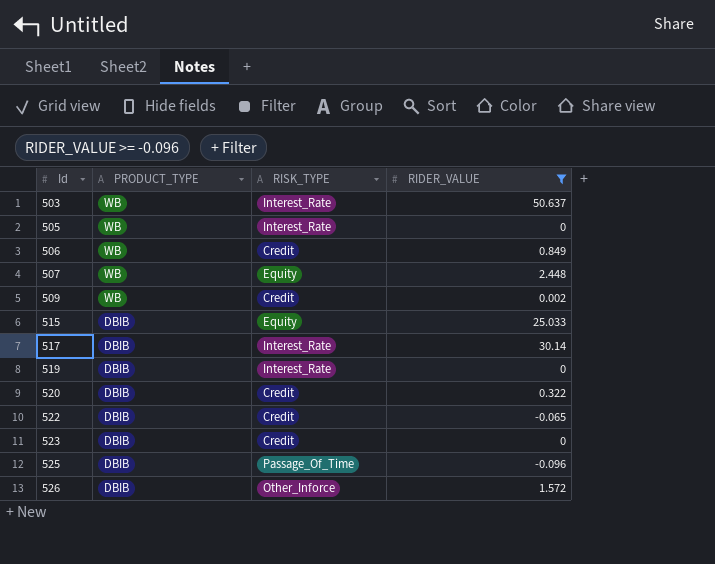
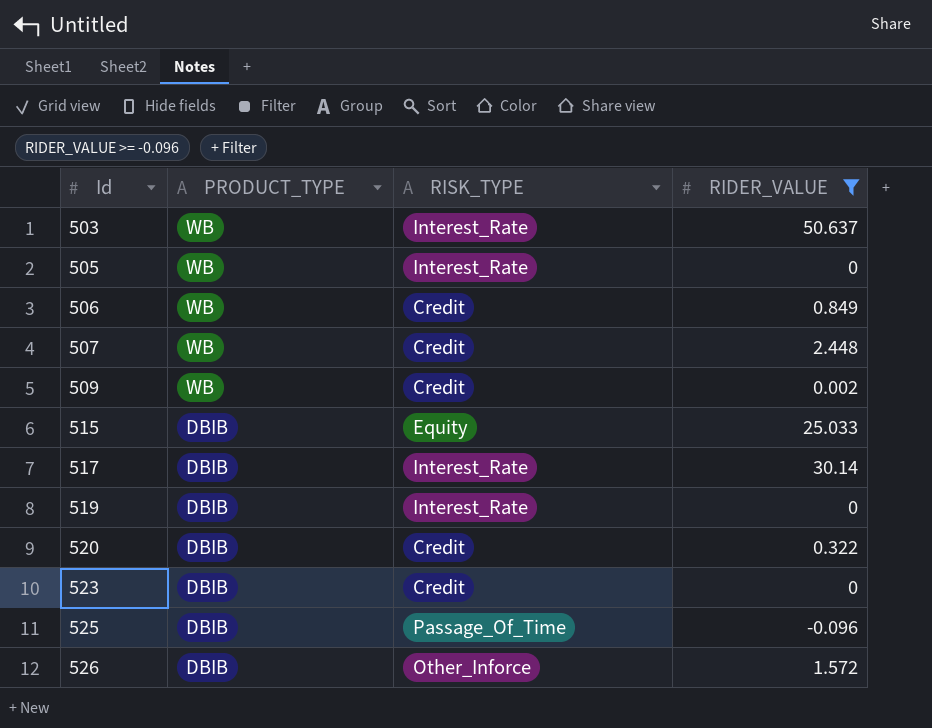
row 522: DBIB | Credit | -0.065 -> none
507 | RISK_TYPE: Equity -> Credit

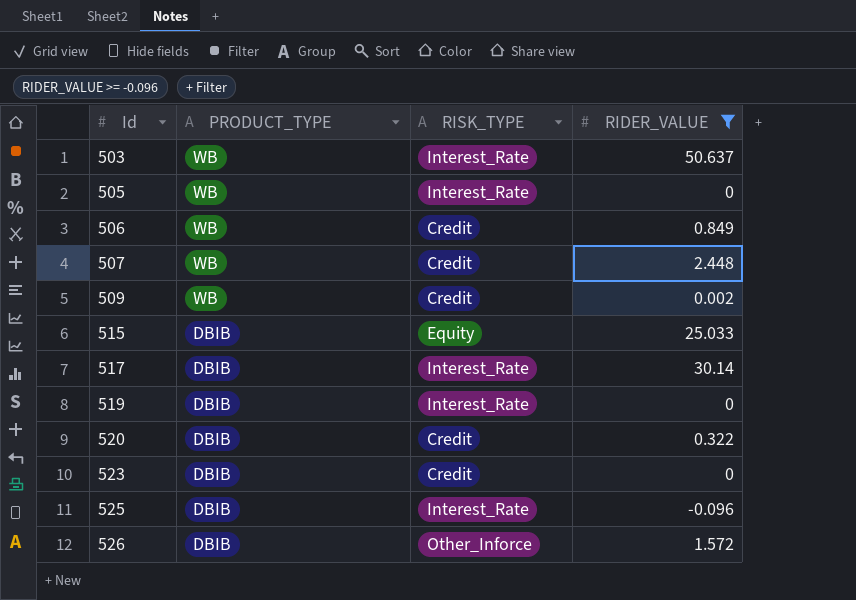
525 | RISK_TYPE: Passage_Of_Time -> Interest_Rate

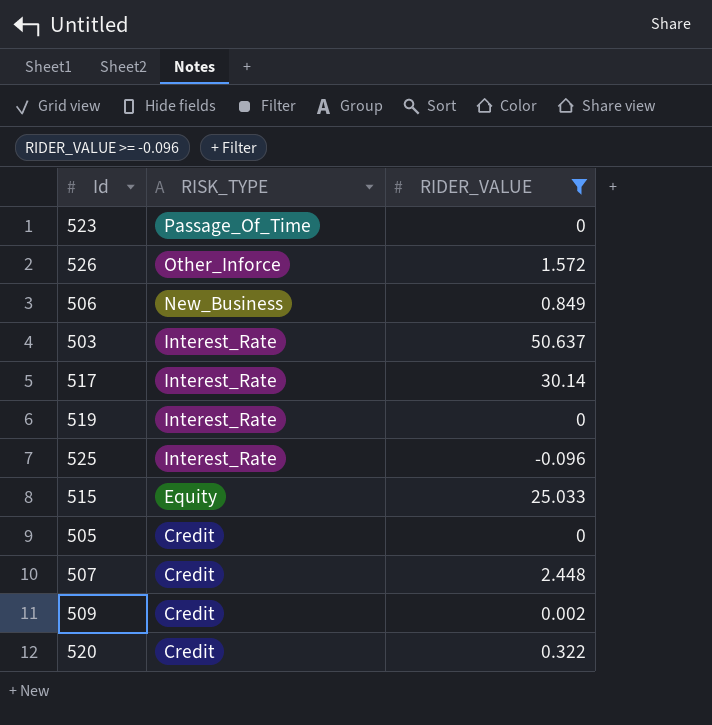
row order: Id ascending -> RISK_TYPE descending
column PRODUCT_TYPE | position: 2 -> none
523 | RISK_TYPE: Credit -> Passage_Of_Time
506 | RISK_TYPE: Credit -> New_Business
505 | RISK_TYPE: Interest_Rate -> Credit

